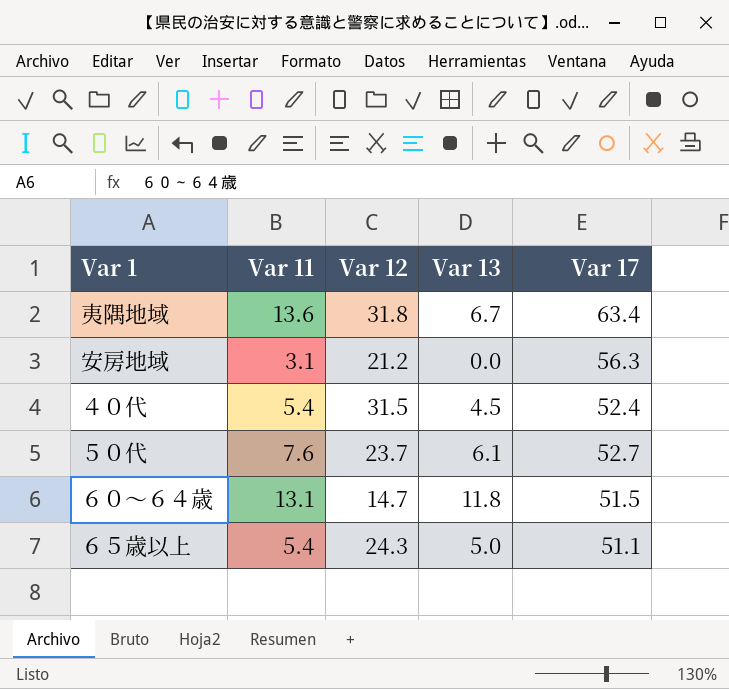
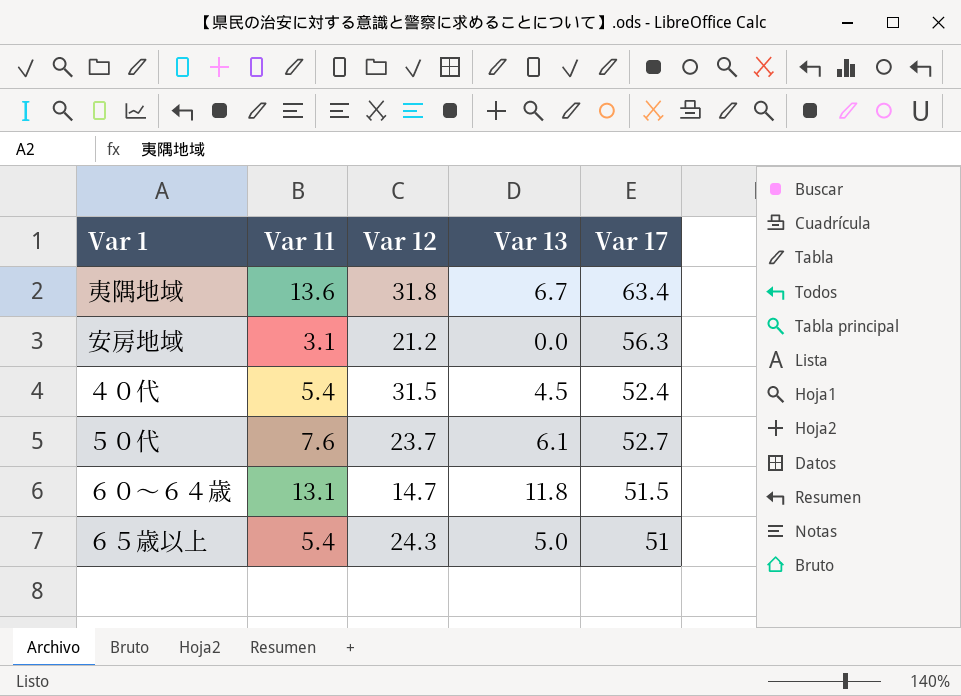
６５歳以上 | Var 17: 51.1 -> 51

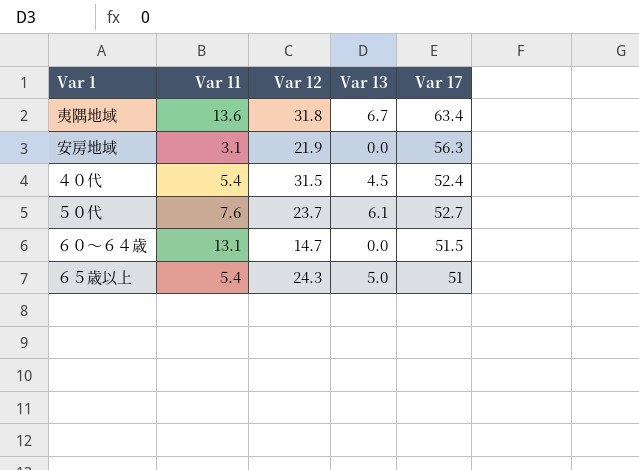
安房地域 | Var 12: 21.2 -> 21.9
６０～６４歳 | Var 13: 11.8 -> 0.0

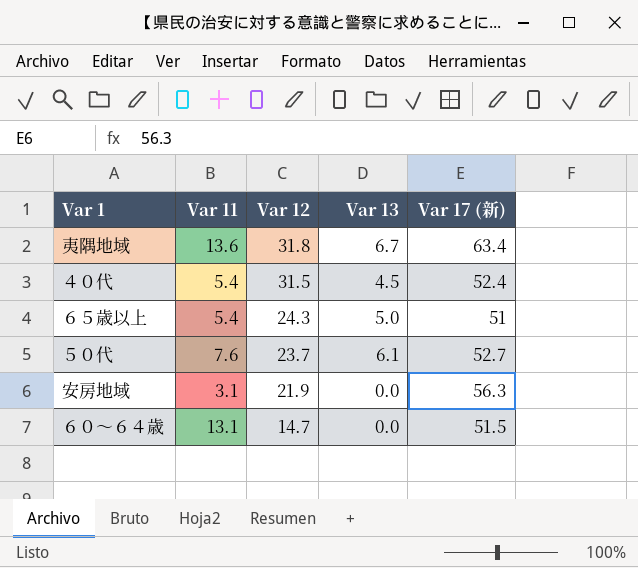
row order: none -> Var 12 descending
column name: Var 17 -> Var 17 (新)

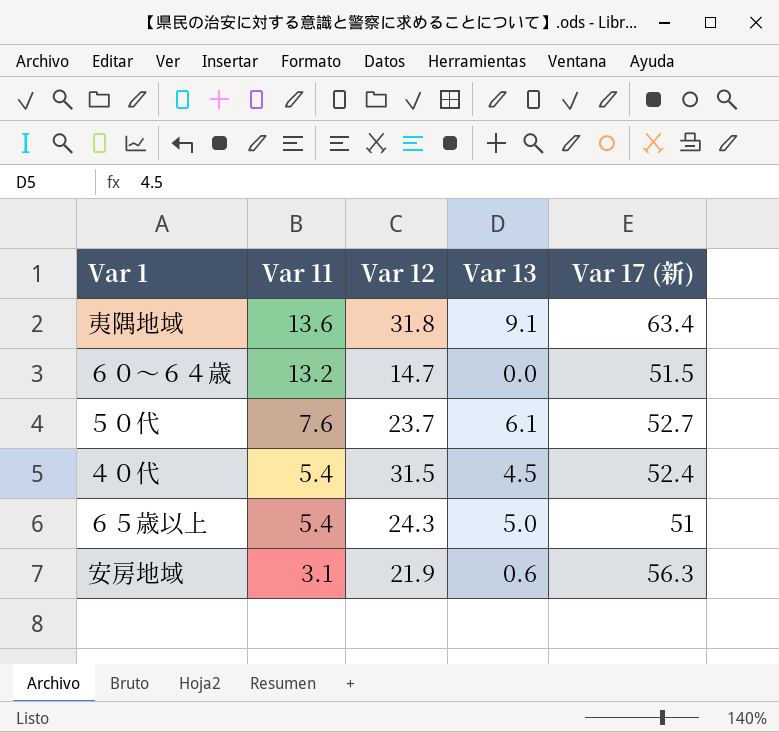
row order: Var 12 descending -> Var 11 descending
夷隅地域 | Var 13: 6.7 -> 9.1
６０～６４歳 | Var 11: 13.1 -> 13.2
安房地域 | Var 13: 0.0 -> 0.6

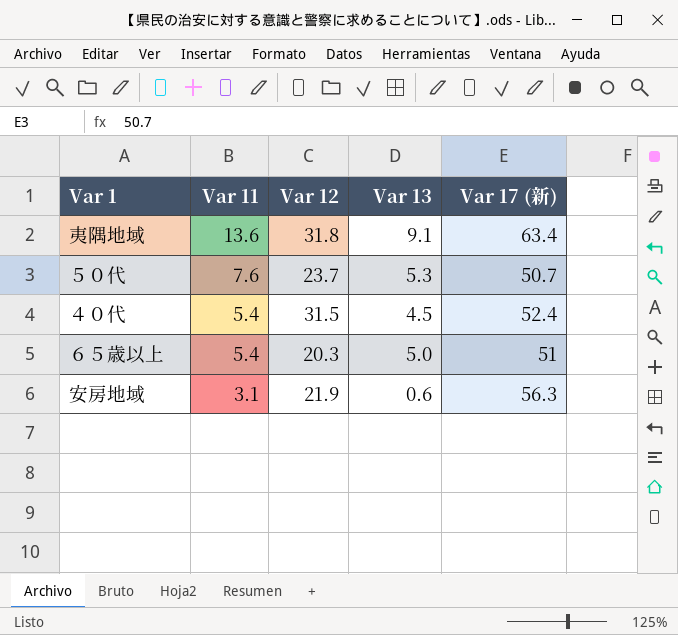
row ６０～６４歳: 13.2 | 14.7 | 0.0 | 51.5 -> none
５０代 | Var 13: 6.1 -> 5.3
５０代 | Var 17 (新): 52.7 -> 50.7
６５歳以上 | Var 12: 24.3 -> 20.3

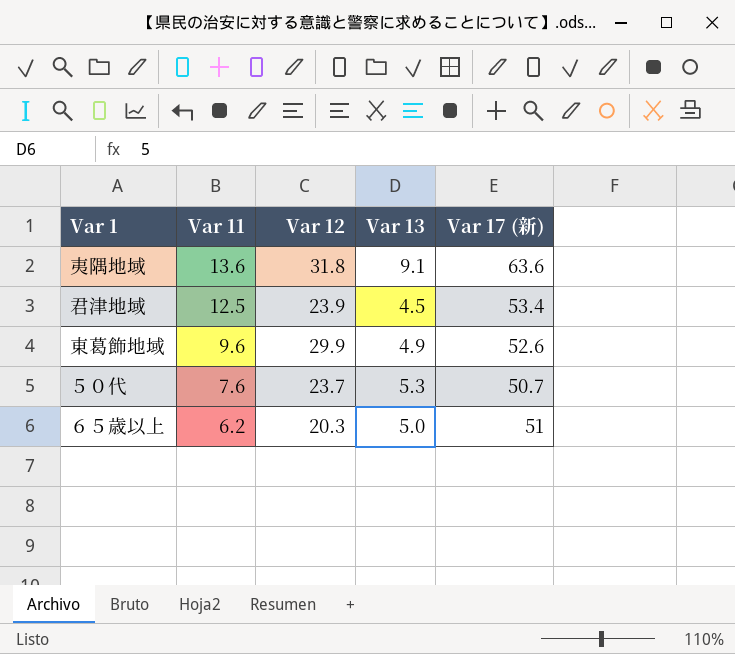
row ４０代: 5.4 | 31.5 | 4.5 | 52.4 -> none
row 安房地域: 3.1 | 21.9 | 0.6 | 56.3 -> none
夷隅地域 | Var 17 (新): 63.4 -> 63.6
row 君津地域: none -> 12.5 | 23.9 | 4.5 | 53.4
row 東葛飾地域: none -> 9.6 | 29.9 | 4.9 | 52.6
６５歳以上 | Var 11: 5.4 -> 6.2

